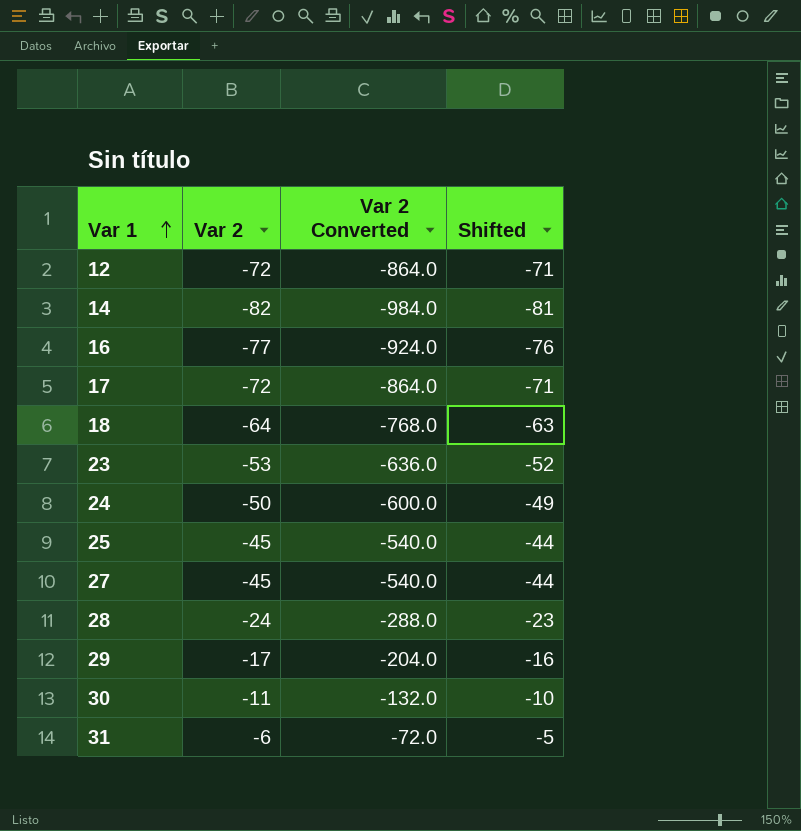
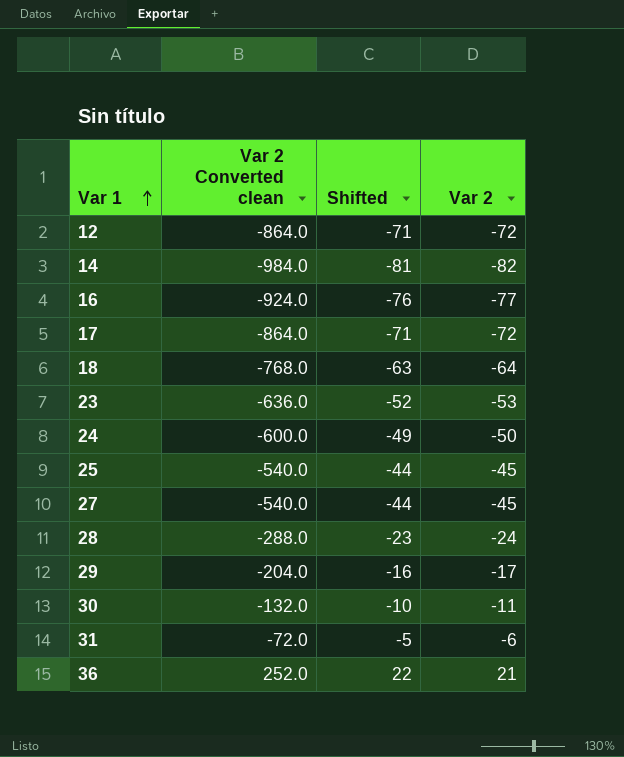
column name: Var 2 Converted -> Var 2 Converted clean
column Var 2 | position: 2 -> 4
row 36: none -> 252.0 | 22 | 21

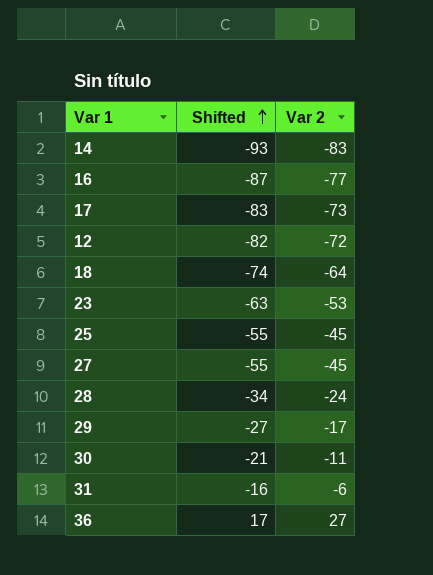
row order: Var 1 ascending -> Shifted ascending
column Var 2 Converted clean | formula: [Var 2] * 12 -> none
column Shifted | formula: [Var 2] + 1 -> [Var 2] - 10
row 24: -600.0 | -49 | -50 -> none
14 | Var 2: -82 -> -83
17 | Var 2: -72 -> -73
36 | Var 2: 21 -> 27

